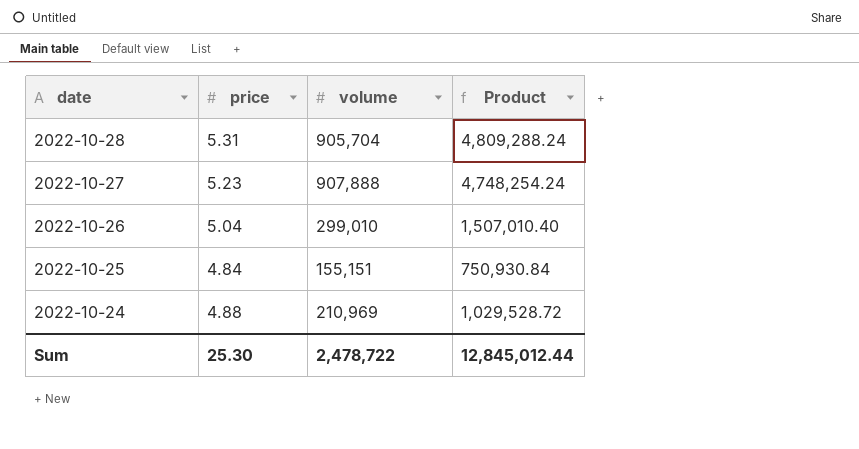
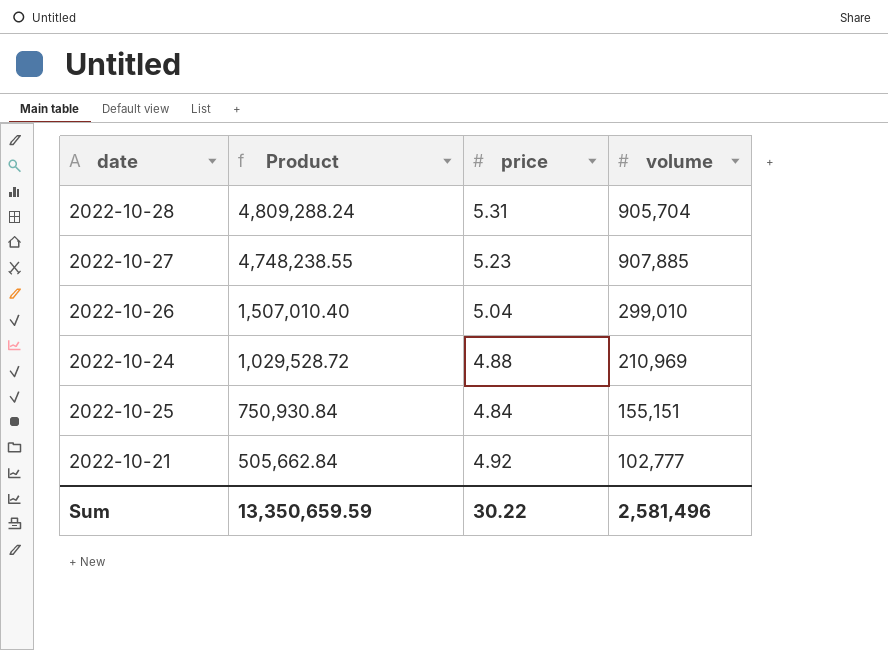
row order: date descending -> Product descending
column Product | position: 4 -> 2
2022-10-27 | Product: 4,748,254.24 -> 4,748,238.55
2022-10-27 | volume: 907,888 -> 907,885
row 2022-10-21: none -> 505,662.84 | 4.92 | 102,777
Sum | Product: 12,845,012.44 -> 13,350,659.59
Sum | price: 25.30 -> 30.22
Sum | volume: 2,478,722 -> 2,581,496

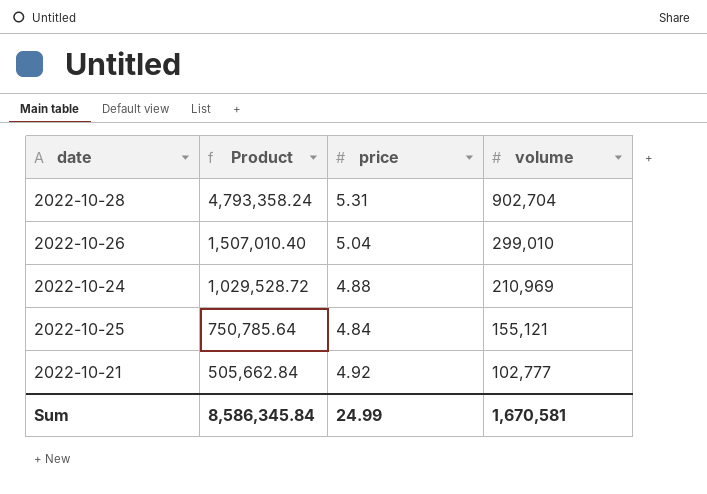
row 2022-10-27: 4,748,238.55 | 5.23 | 907,885 -> none
2022-10-28 | Product: 4,809,288.24 -> 4,793,358.24
2022-10-28 | volume: 905,704 -> 902,704
2022-10-25 | Product: 750,930.84 -> 750,785.64
2022-10-25 | volume: 155,151 -> 155,121
Sum | Product: 13,350,659.59 -> 8,586,345.84
Sum | price: 30.22 -> 24.99
Sum | volume: 2,581,496 -> 1,670,581

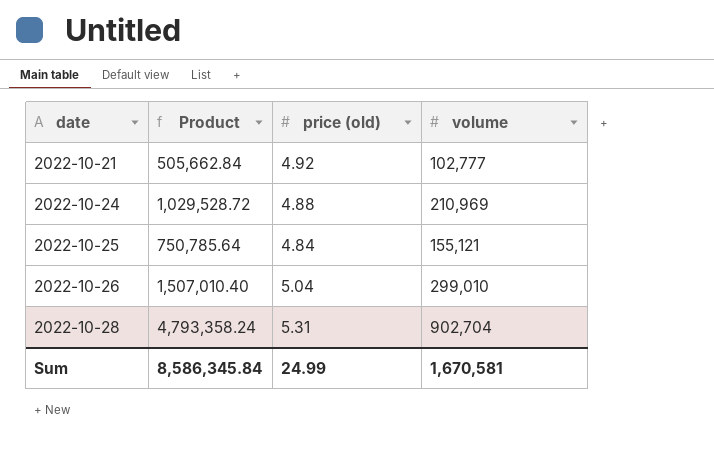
row order: Product descending -> date ascending
column name: price -> price (old)

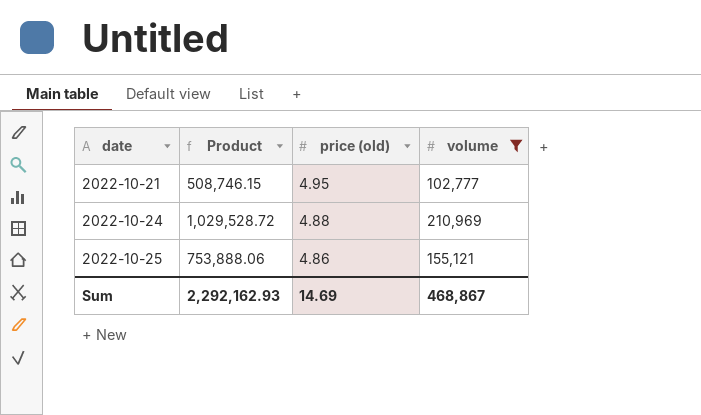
filter: none -> volume <= 210,969
2022-10-21 | Product: 505,662.84 -> 508,746.15
2022-10-21 | price (old): 4.92 -> 4.95
2022-10-25 | Product: 750,785.64 -> 753,888.06
2022-10-25 | price (old): 4.84 -> 4.86
Sum | Product: 8,586,345.84 -> 2,292,162.93
Sum | price (old): 24.99 -> 14.69
Sum | volume: 1,670,581 -> 468,867

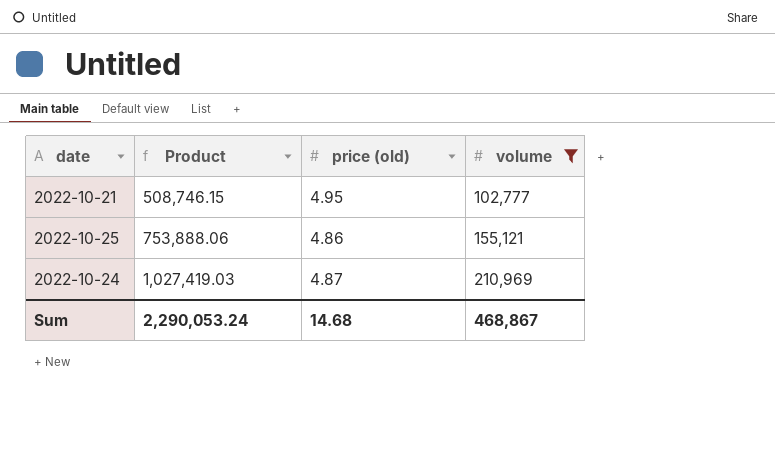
row order: date ascending -> Product ascending
2022-10-24 | Product: 1,029,528.72 -> 1,027,419.03
2022-10-24 | price (old): 4.88 -> 4.87
Sum | Product: 2,292,162.93 -> 2,290,053.24
Sum | price (old): 14.69 -> 14.68

